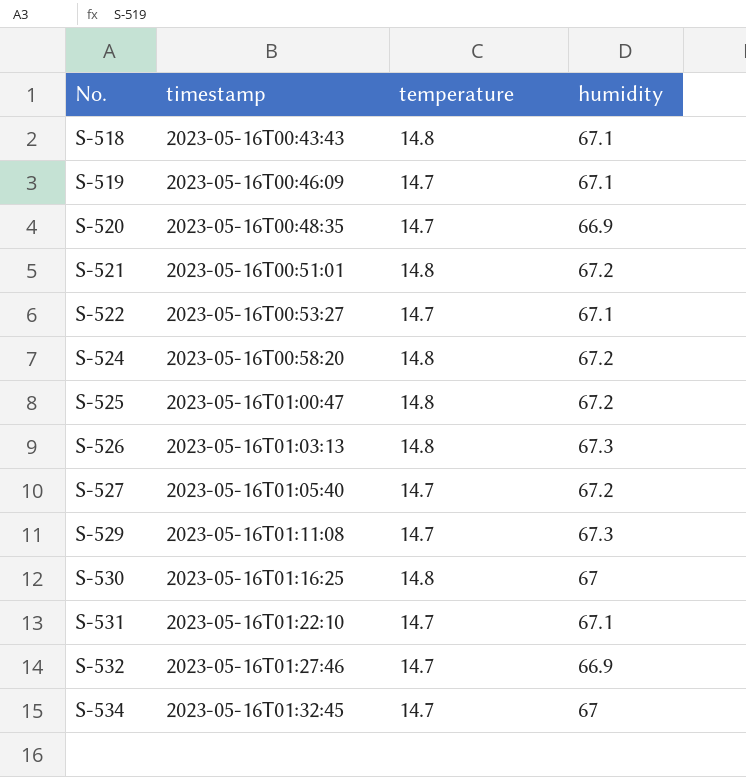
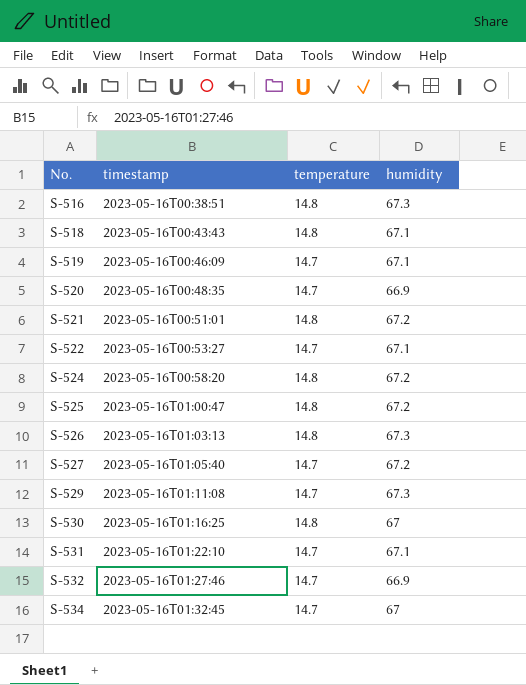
row S-516: none -> 2023-05-16T00:38:51 | 14.8 | 67.3

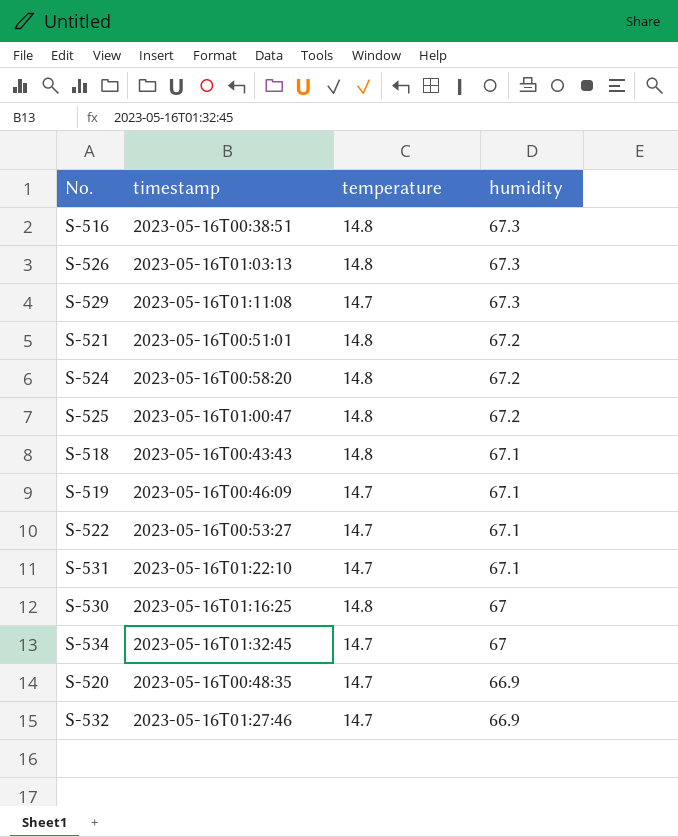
row order: No. ascending -> humidity descending
row S-527: 2023-05-16T01:05:40 | 14.7 | 67.2 -> none

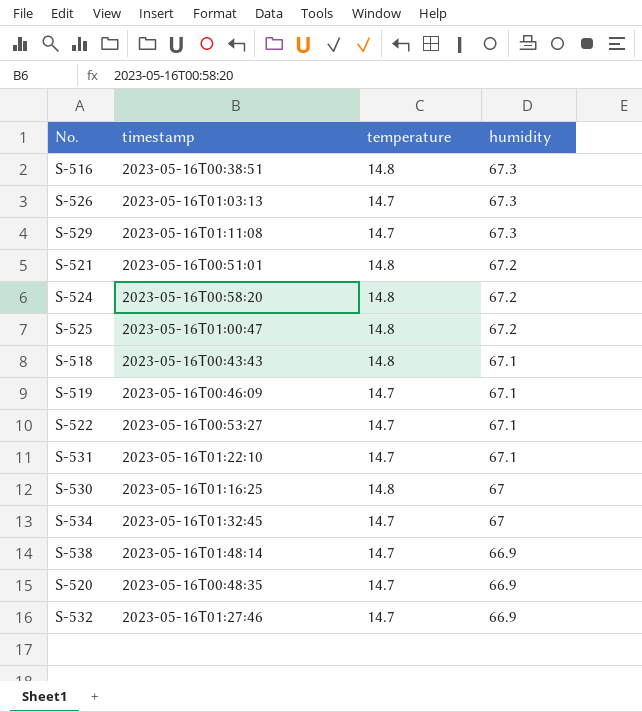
S-526 | temperature: 14.8 -> 14.7
row S-538: none -> 2023-05-16T01:48:14 | 14.7 | 66.9

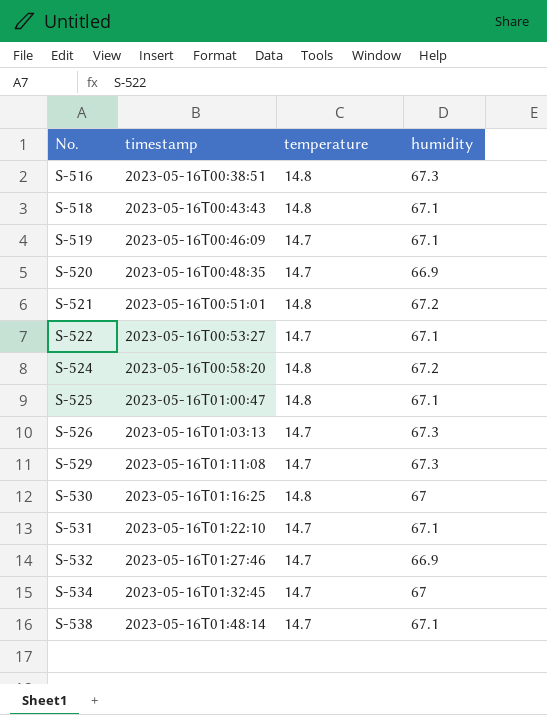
row order: humidity descending -> No. ascending
S-525 | humidity: 67.2 -> 67.1
S-538 | humidity: 66.9 -> 67.1

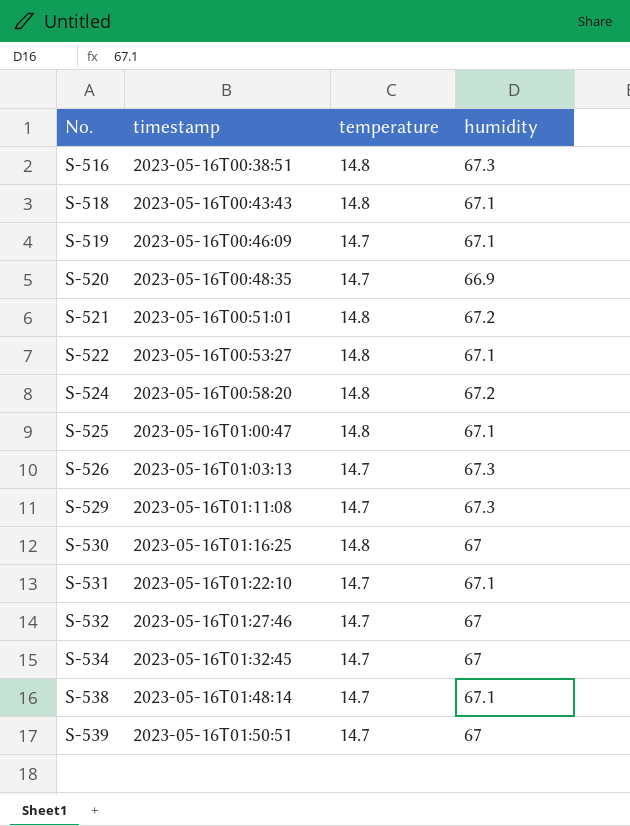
S-522 | temperature: 14.7 -> 14.8
S-532 | humidity: 66.9 -> 67
row S-539: none -> 2023-05-16T01:50:51 | 14.7 | 67

